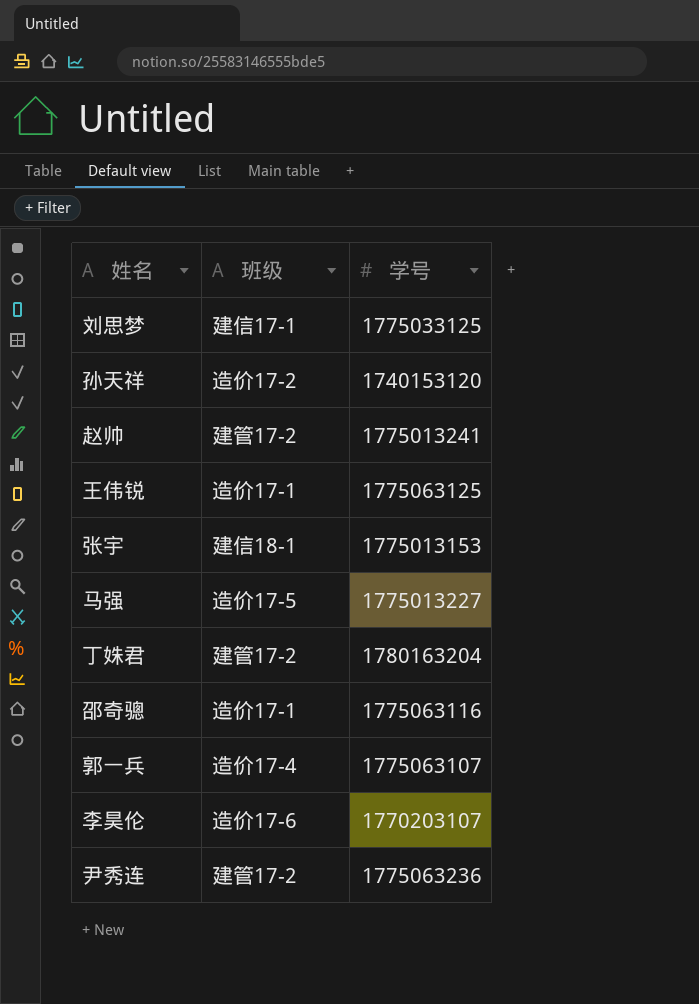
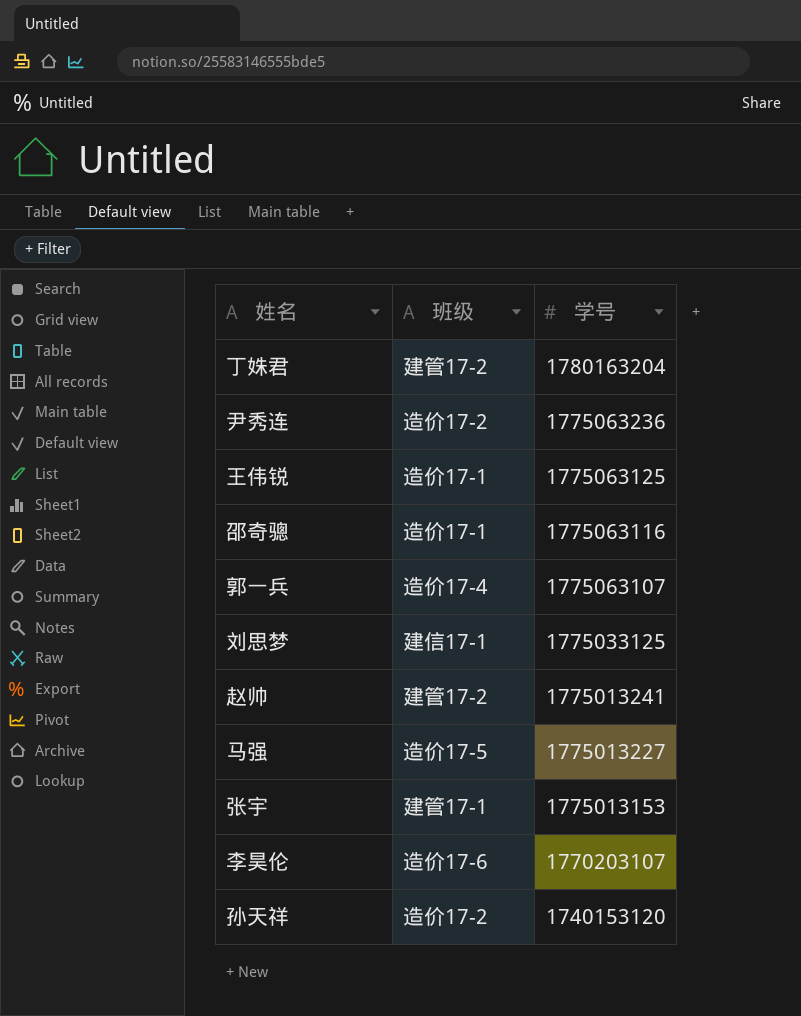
row order: none -> 学号 descending
尹秀连 | 班级: 建管17-2 -> 造价17-2
张宇 | 班级: 建信18-1 -> 建管17-1

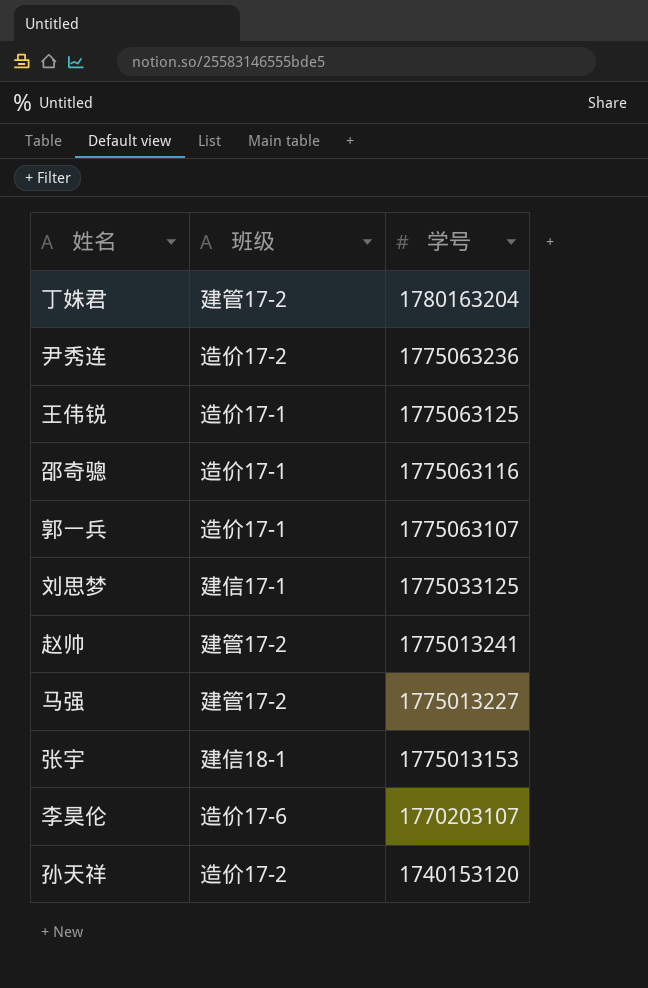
郭一兵 | 班级: 造价17-4 -> 造价17-1
马强 | 班级: 造价17-5 -> 建管17-2
张宇 | 班级: 建管17-1 -> 建信18-1

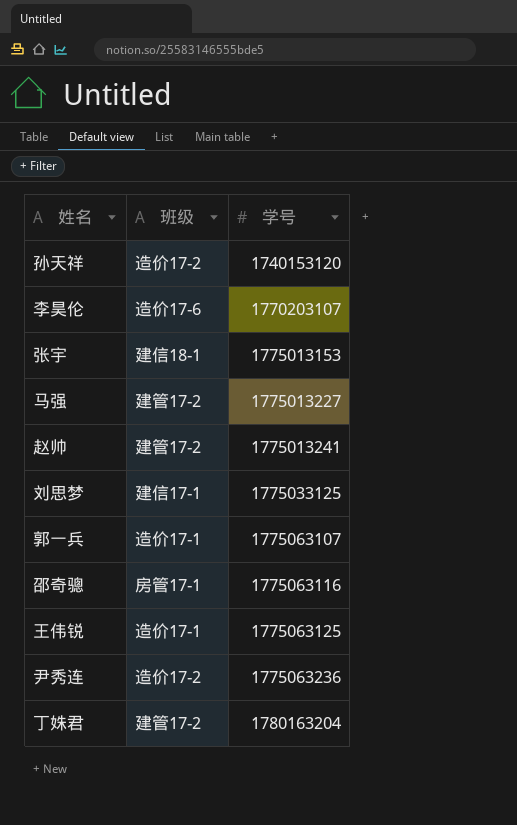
row order: 学号 descending -> 学号 ascending
邵奇骢 | 班级: 造价17-1 -> 房管17-1

